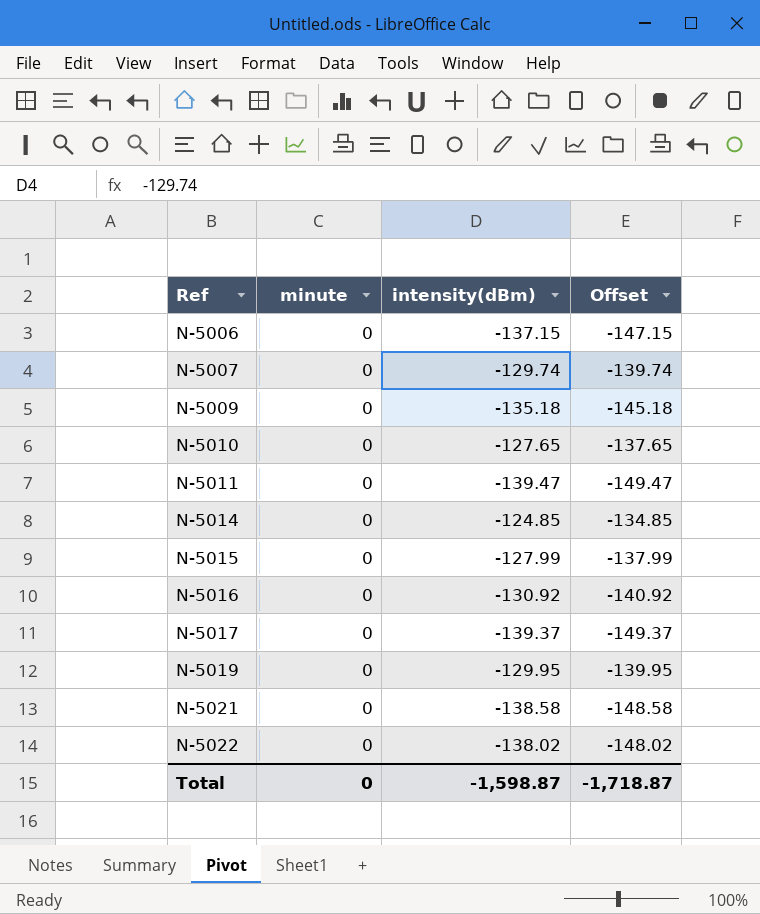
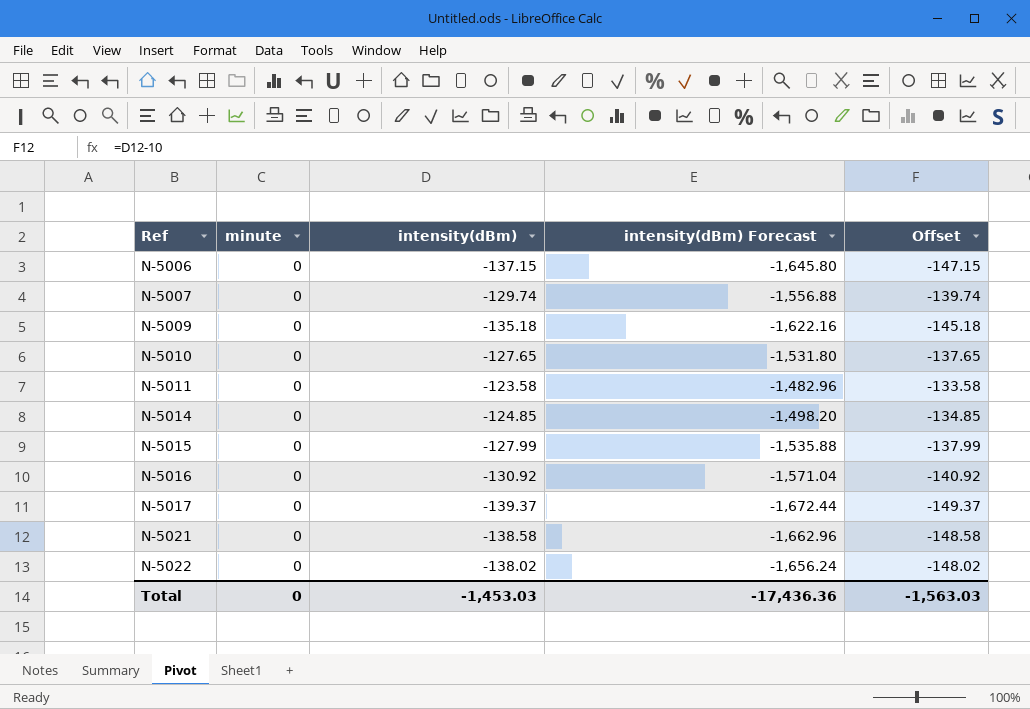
column intensity(dBm) Forecast | formula: none -> [intensity(dBm)] * 12
row N-5019: 0 | -129.95 | -139.95 -> none
N-5011 | intensity(dBm): -139.47 -> -123.58
N-5011 | Offset: -149.47 -> -133.58
Total | intensity(dBm): -1,598.87 -> -1,453.03
Total | Offset: -1,718.87 -> -1,563.03

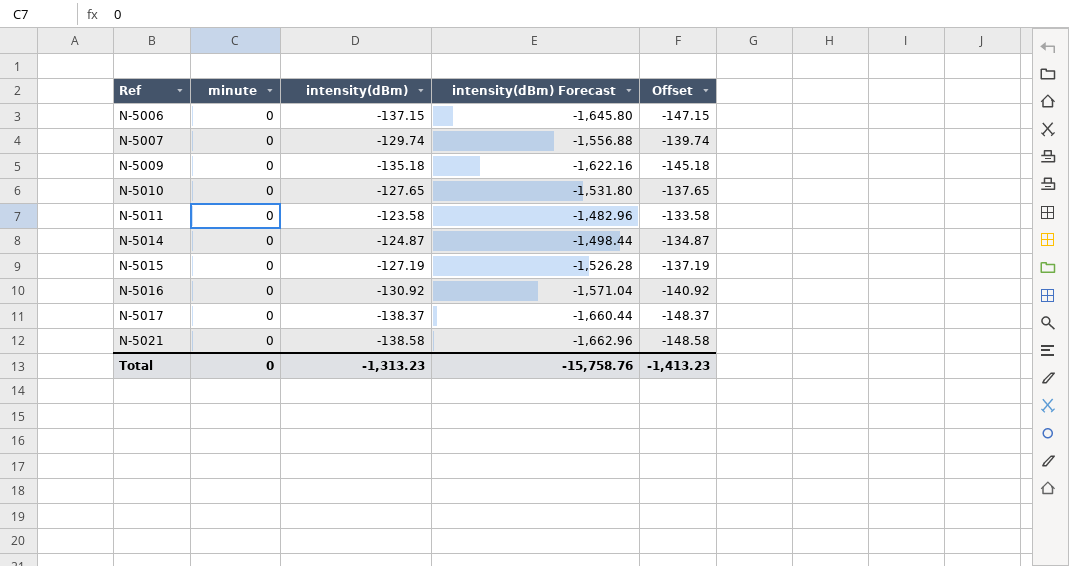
row N-5022: 0 | -138.02 | -1,656.24 | -148.02 -> none
N-5014 | intensity(dBm): -124.85 -> -124.87
N-5014 | intensity(dBm) Forecast: -1,498.20 -> -1,498.44
N-5014 | Offset: -134.85 -> -134.87
N-5015 | intensity(dBm): -127.99 -> -127.19
N-5015 | intensity(dBm) Forecast: -1,535.88 -> -1,526.28
N-5015 | Offset: -137.99 -> -137.19
N-5017 | intensity(dBm): -139.37 -> -138.37
N-5017 | intensity(dBm) Forecast: -1,672.44 -> -1,660.44
N-5017 | Offset: -149.37 -> -148.37
Total | intensity(dBm): -1,453.03 -> -1,313.23
Total | intensity(dBm) Forecast: -17,436.36 -> -15,758.76
Total | Offset: -1,563.03 -> -1,413.23

